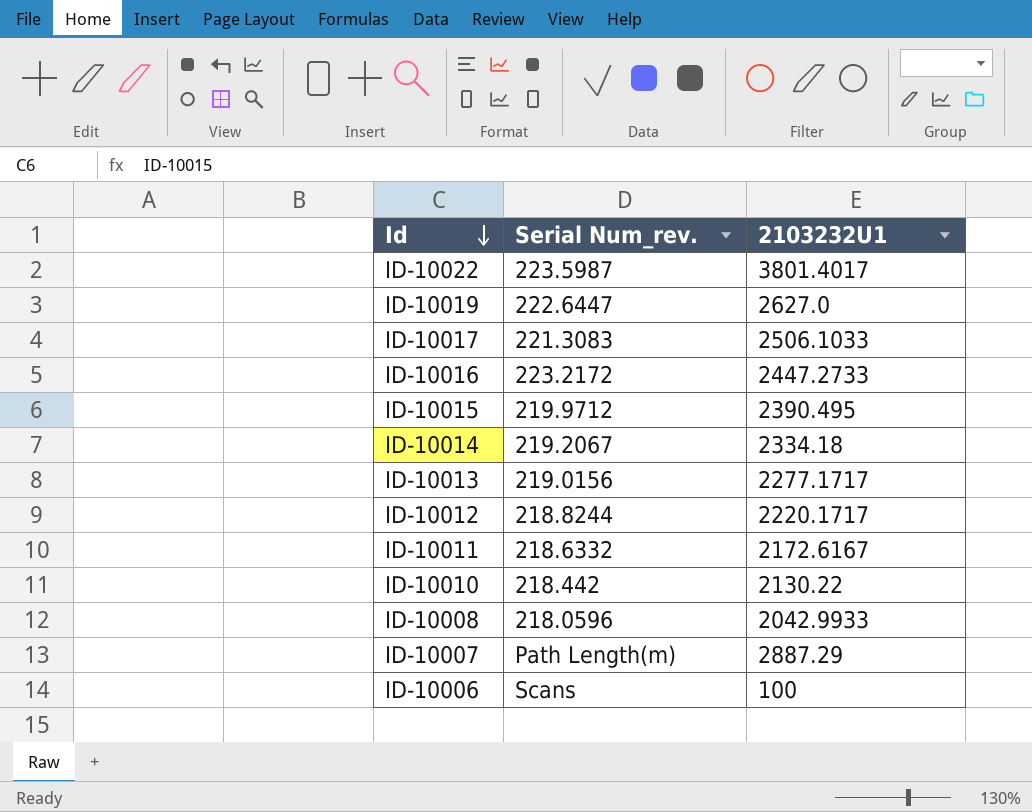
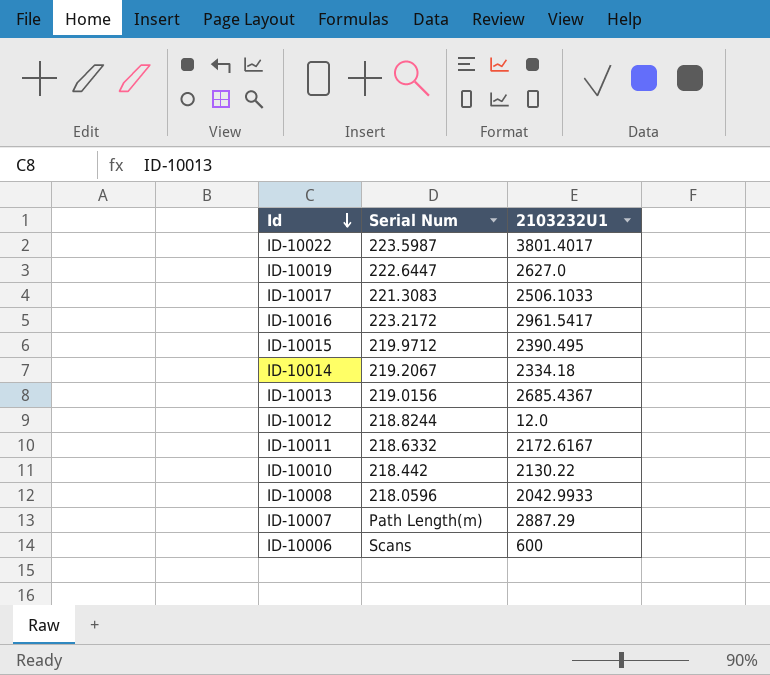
column name: Serial Num_rev. -> Serial Num
ID-10016 | 2103232U1: 2447.2733 -> 2961.5417
ID-10013 | 2103232U1: 2277.1717 -> 2685.4367
ID-10012 | 2103232U1: 2220.1717 -> 12.0
ID-10006 | 2103232U1: 100 -> 600

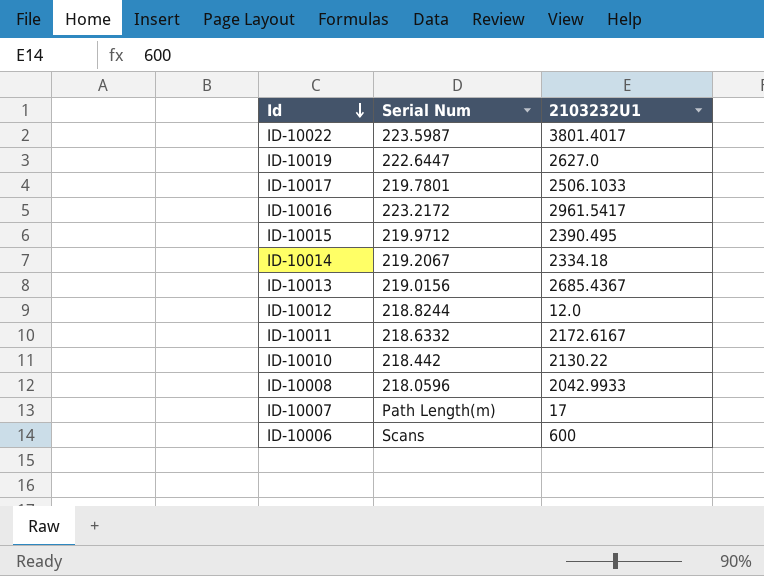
ID-10017 | Serial Num: 221.3083 -> 219.7801
ID-10007 | 2103232U1: 2887.29 -> 17

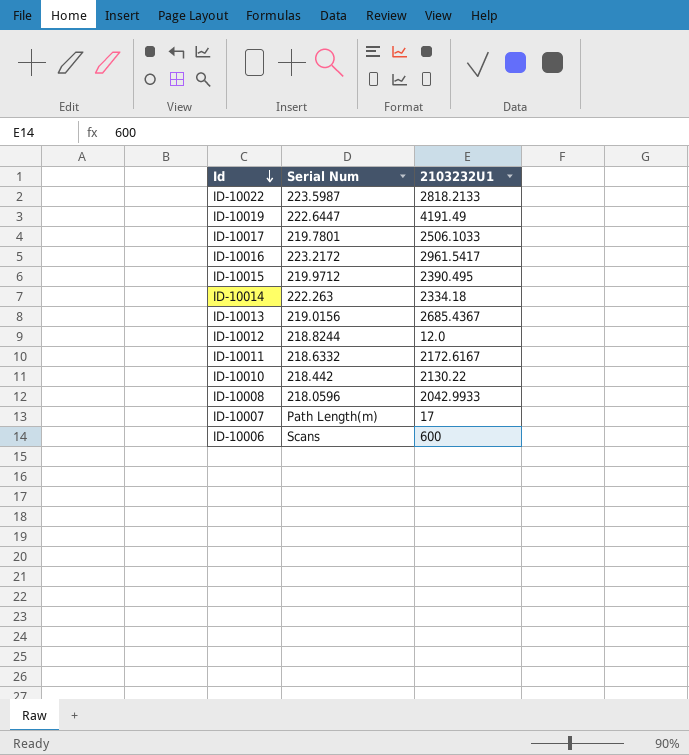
ID-10022 | 2103232U1: 3801.4017 -> 2818.2133
ID-10019 | 2103232U1: 2627.0 -> 4191.49
ID-10014 | Serial Num: 219.2067 -> 222.263

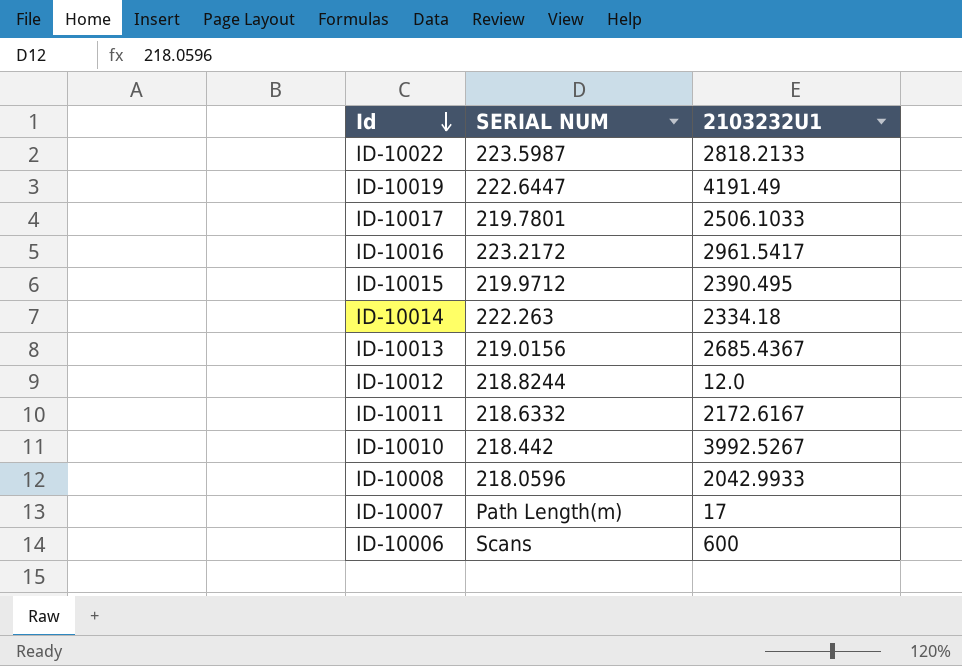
column name: Serial Num -> SERIAL NUM
ID-10010 | 2103232U1: 2130.22 -> 3992.5267

